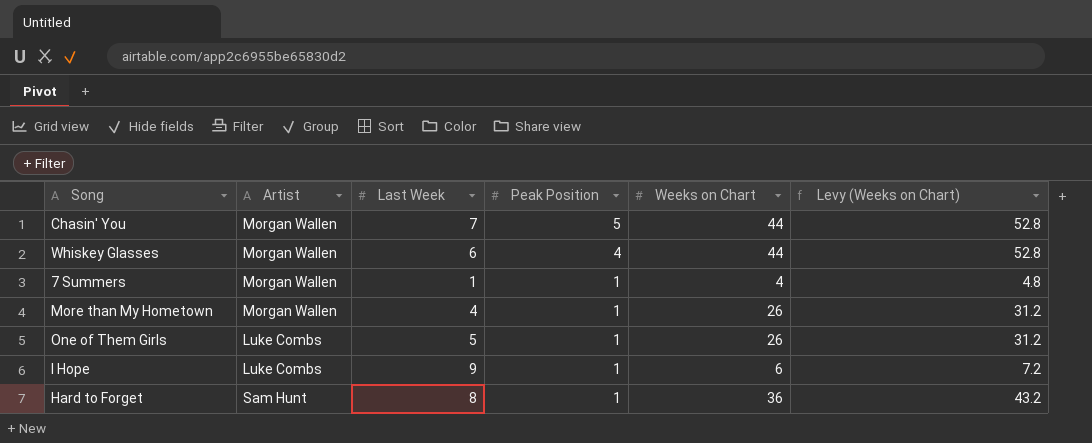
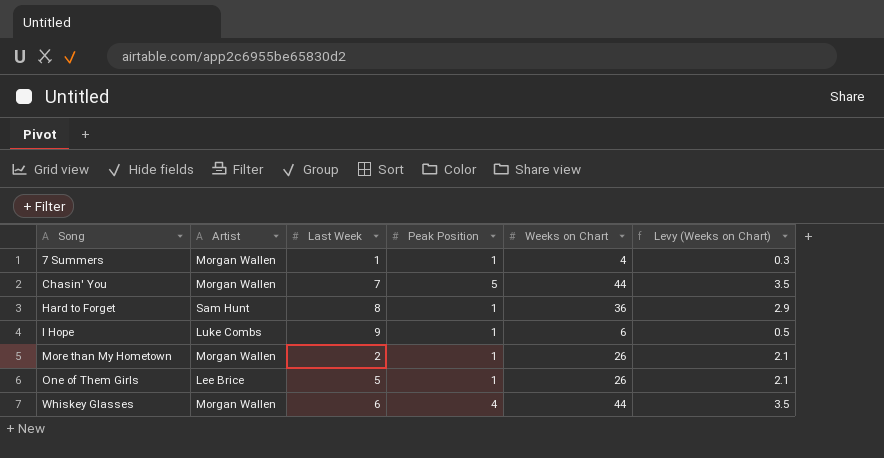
row order: Peak Position descending -> Song ascending
column Levy (Weeks on Chart) | formula: [Weeks on Chart] * 1.2 -> [Weeks on Chart] * 0.08
More than My Hometown | Last Week: 4 -> 2
One of Them Girls | Artist: Luke Combs -> Lee Brice

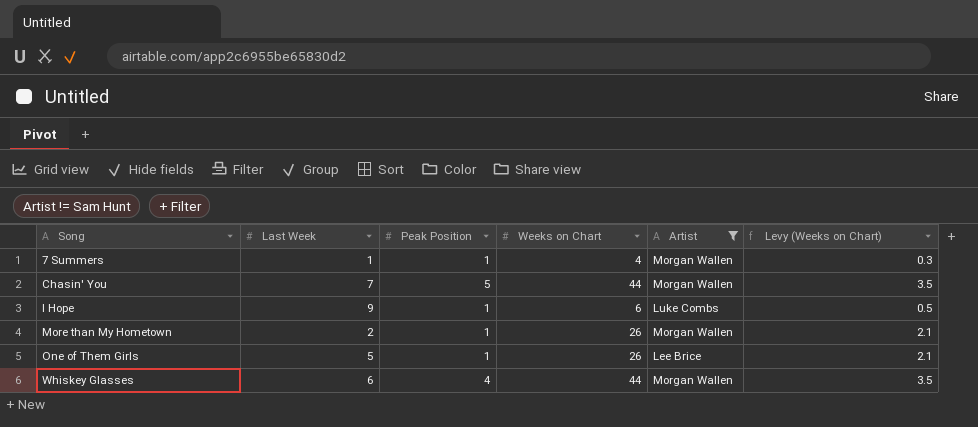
filter: none -> Artist != Sam Hunt
column Artist | position: 2 -> 5

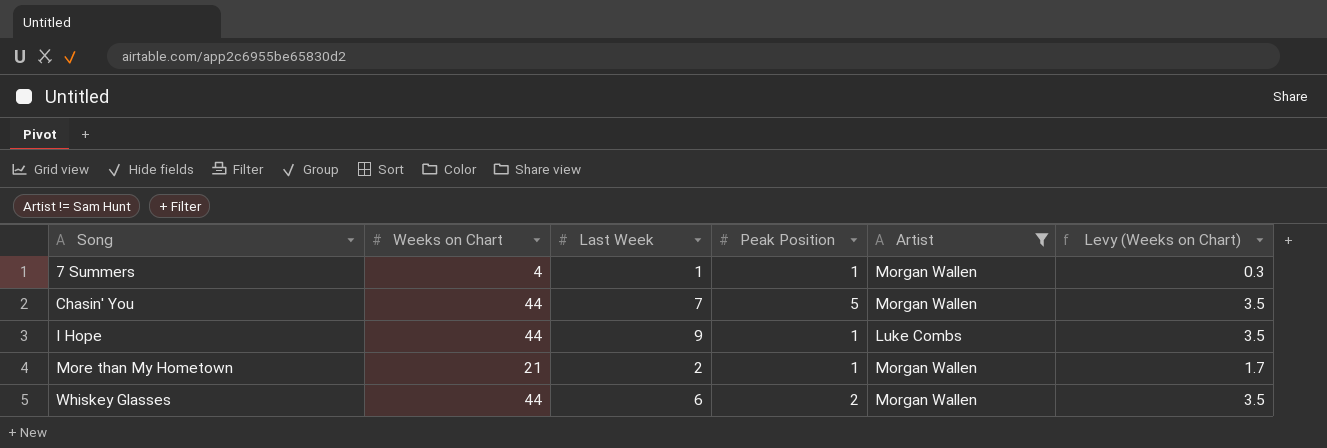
column Weeks on Chart | position: 4 -> 2
row One of Them Girls: 5 | 1 | 26 | Lee Brice | 2.1 -> none
I Hope | Weeks on Chart: 6 -> 44
I Hope | Levy (Weeks on Chart): 0.5 -> 3.5
More than My Hometown | Weeks on Chart: 26 -> 21
More than My Hometown | Levy (Weeks on Chart): 2.1 -> 1.7
Whiskey Glasses | Peak Position: 4 -> 2

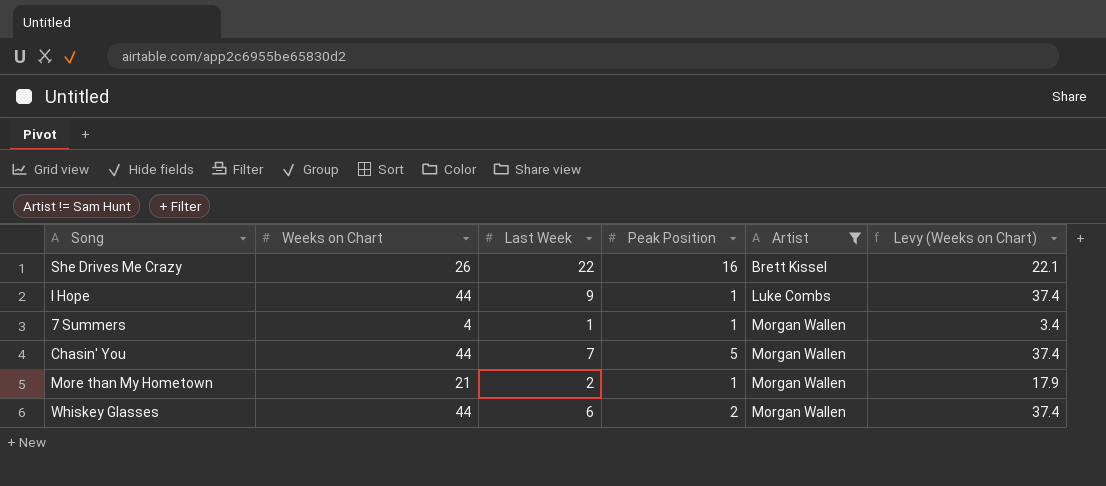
row order: Song ascending -> Artist ascending
column Levy (Weeks on Chart) | formula: [Weeks on Chart] * 0.08 -> [Weeks on Chart] * 0.85
row She Drives Me Crazy: none -> 26 | 22 | 16 | Brett Kissel | 22.1

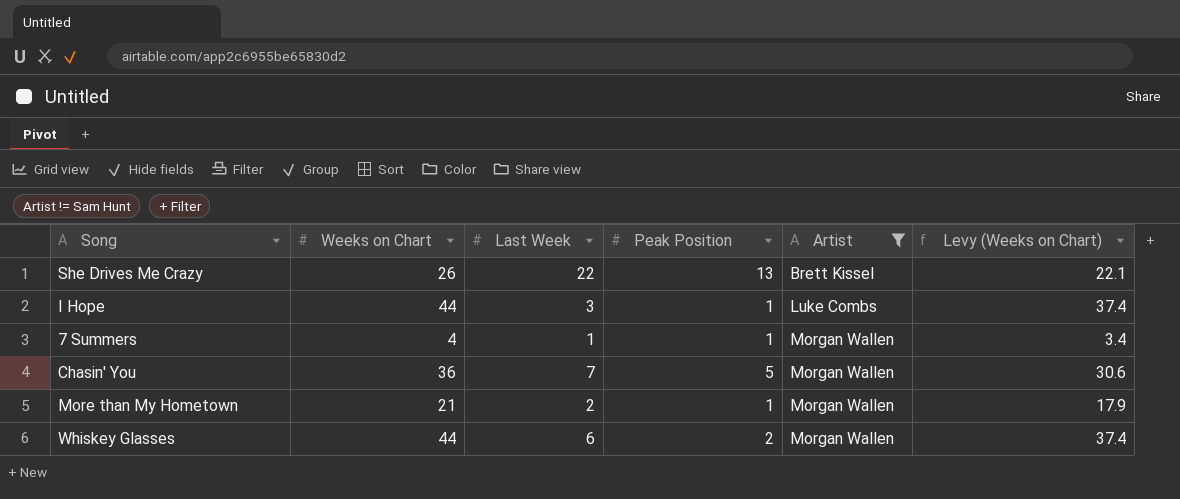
She Drives Me Crazy | Peak Position: 16 -> 13
I Hope | Last Week: 9 -> 3
Chasin' You | Weeks on Chart: 44 -> 36
Chasin' You | Levy (Weeks on Chart): 37.4 -> 30.6

